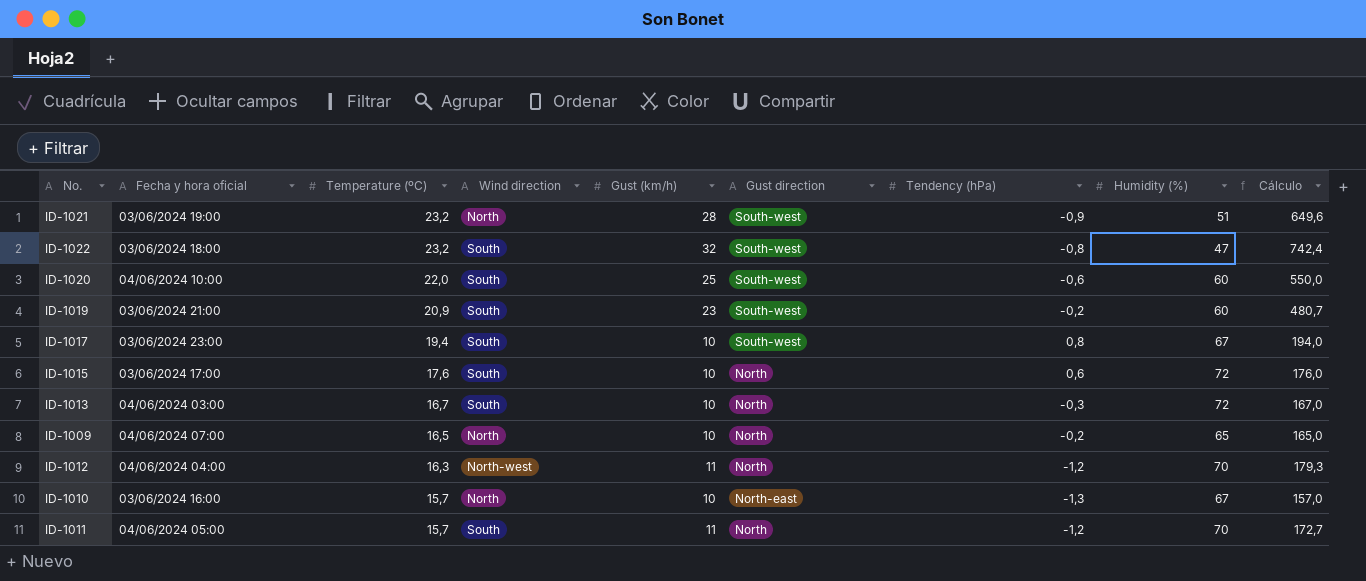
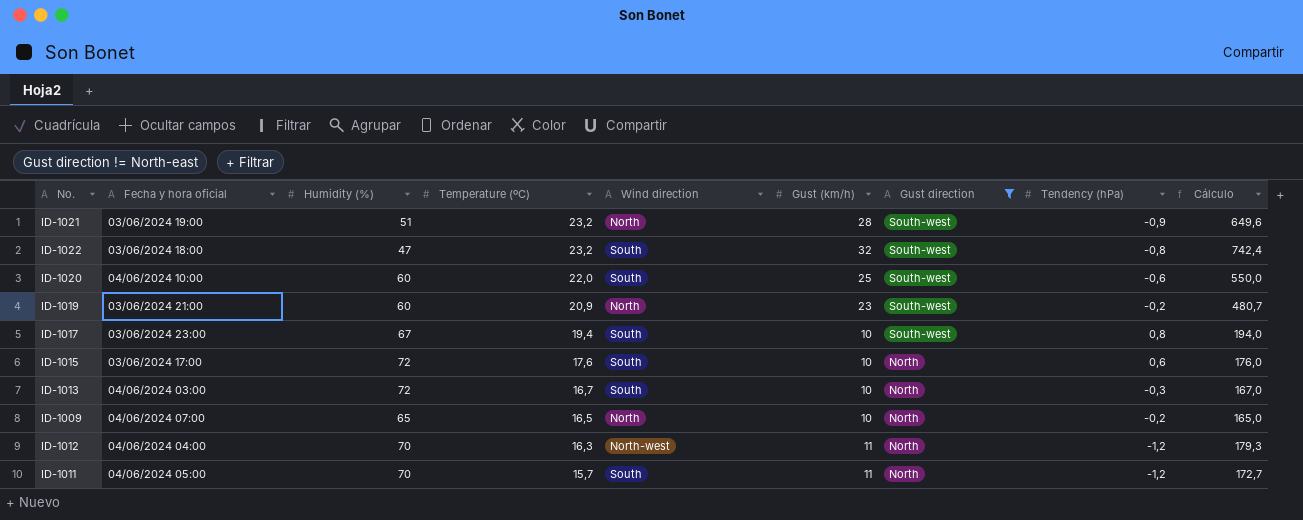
filter: none -> Gust direction != North-east
column Humidity (%) | position: 8 -> 3
ID-1019 | Wind direction: South -> North

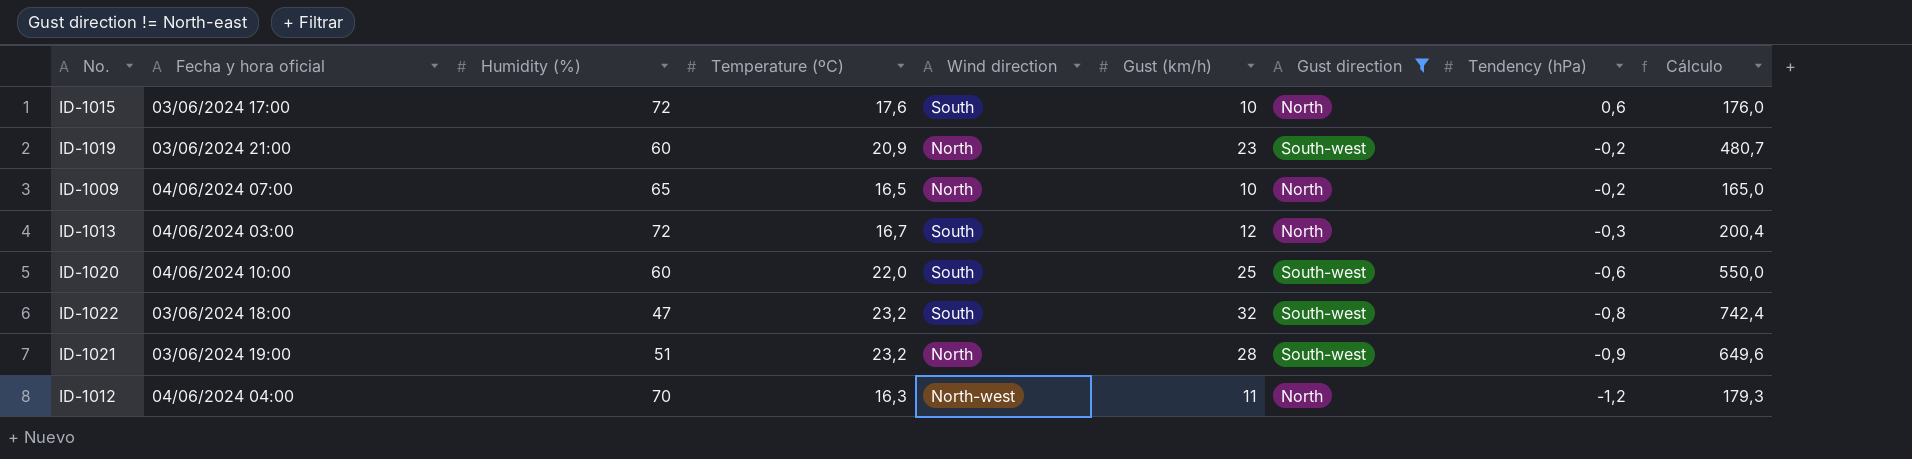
row order: Temperature (ºC) descending -> Tendency (hPa) descending
row ID-1017: 03/06/2024 23:00 | 67 | 19,4 | South | 10 | South-west | 0,8 | 194,0 -> none
row ID-1011: 04/06/2024 05:00 | 70 | 15,7 | South | 11 | North | -1,2 | 172,7 -> none
ID-1013 | Gust (km/h): 10 -> 12
ID-1013 | Cálculo: 167,0 -> 200,4

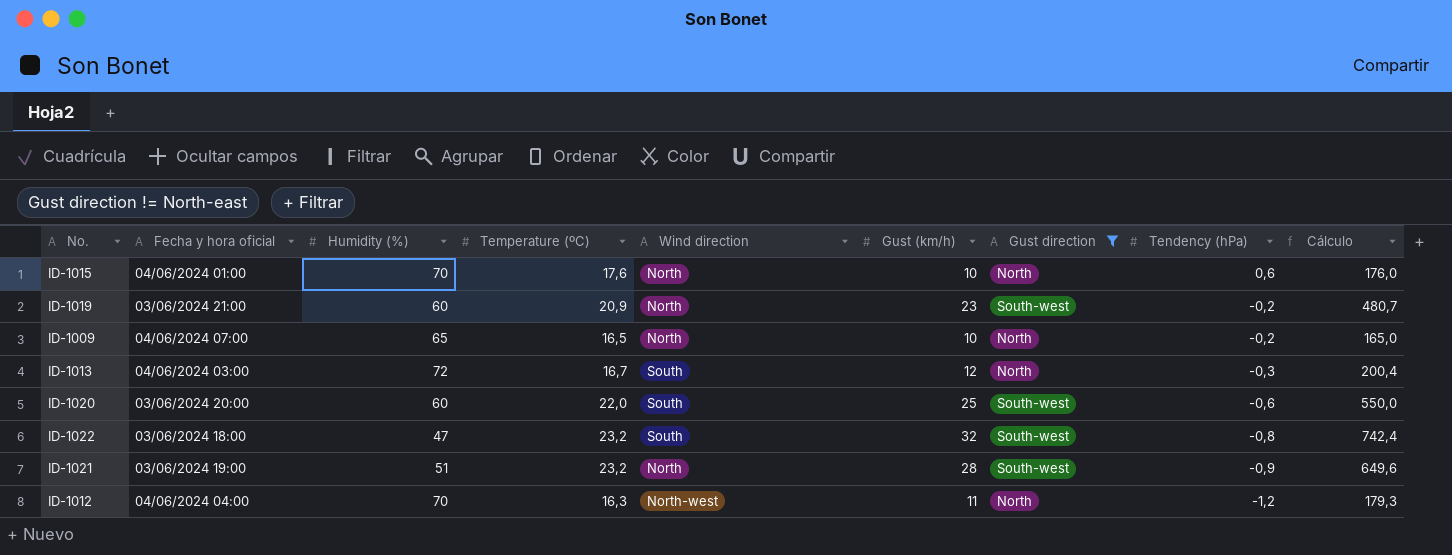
ID-1015 | Fecha y hora oficial: 03/06/2024 17:00 -> 04/06/2024 01:00
ID-1015 | Humidity (%): 72 -> 70
ID-1015 | Wind direction: South -> North
ID-1020 | Fecha y hora oficial: 04/06/2024 10:00 -> 03/06/2024 20:00

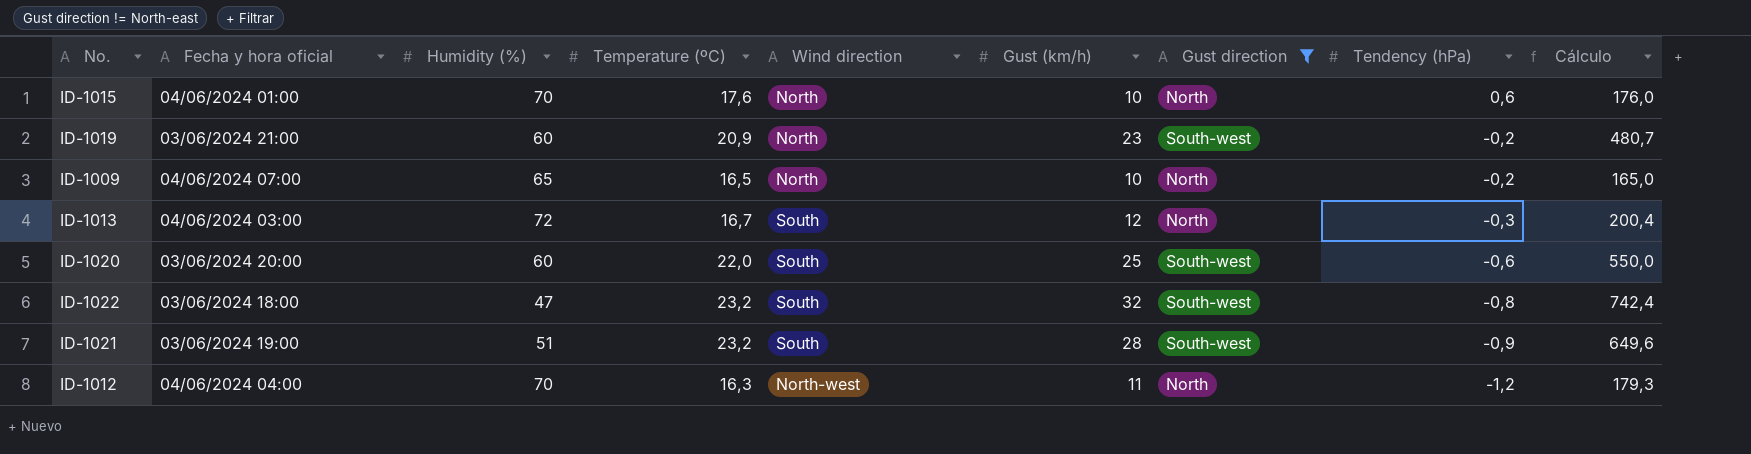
ID-1021 | Wind direction: North -> South

